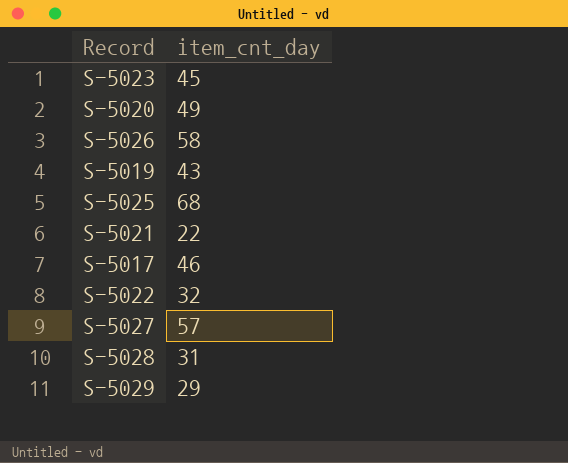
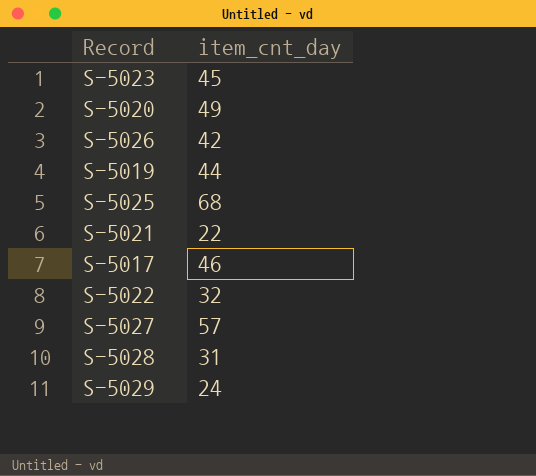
S-5026 | item_cnt_day: 58 -> 42
S-5019 | item_cnt_day: 43 -> 44
S-5029 | item_cnt_day: 29 -> 24

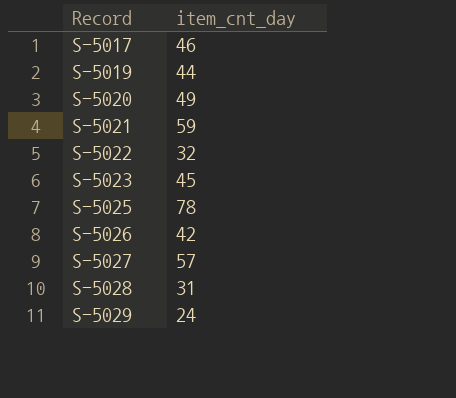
row order: none -> Record ascending
S-5021 | item_cnt_day: 22 -> 59
S-5025 | item_cnt_day: 68 -> 78

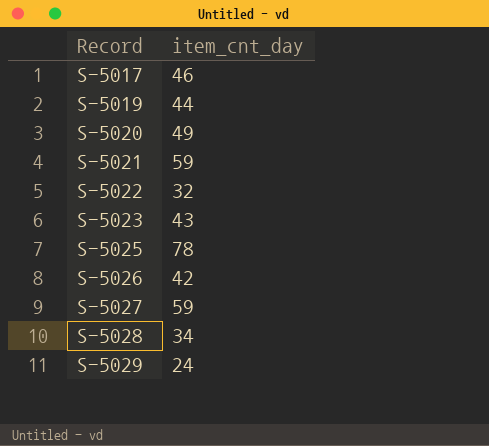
S-5023 | item_cnt_day: 45 -> 43
S-5027 | item_cnt_day: 57 -> 59
S-5028 | item_cnt_day: 31 -> 34

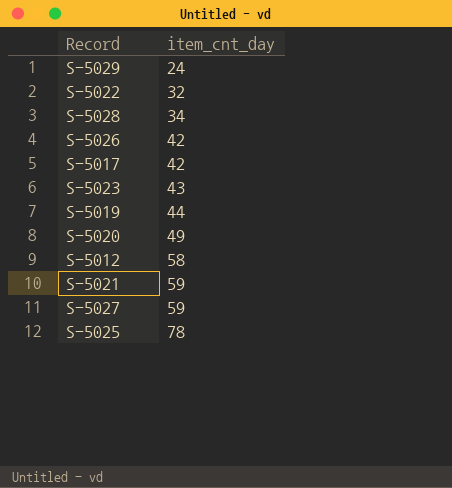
row order: Record ascending -> item_cnt_day ascending
S-5017 | item_cnt_day: 46 -> 42
row S-5012: none -> 58

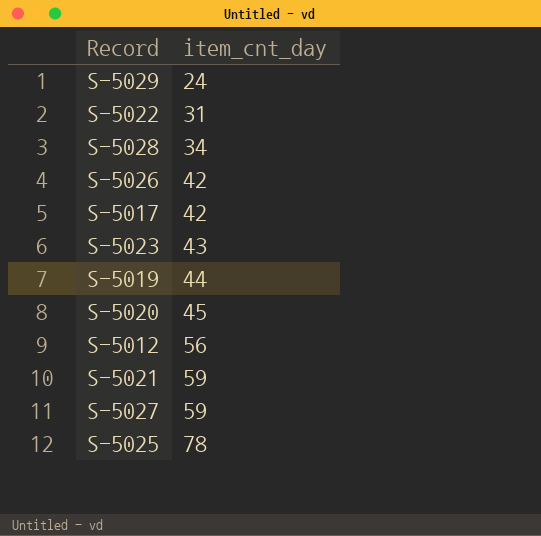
S-5022 | item_cnt_day: 32 -> 31
S-5020 | item_cnt_day: 49 -> 45
S-5012 | item_cnt_day: 58 -> 56

